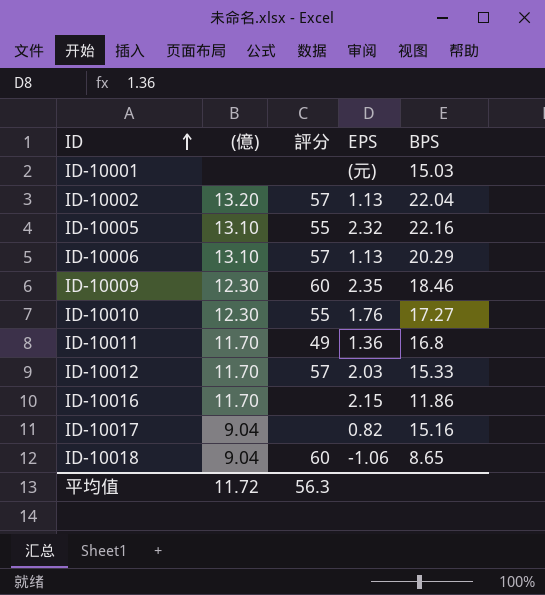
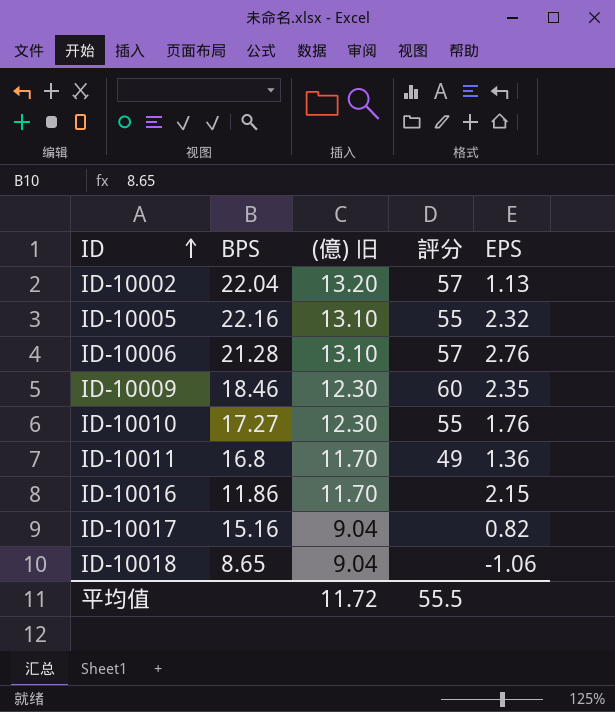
column BPS | position: 5 -> 2
column name: (億) -> (億) 旧
row ID-10001: none | none | (元) | 15.03 -> none
row ID-10012: 11.70 | 57 | 2.03 | 15.33 -> none
ID-10006 | BPS: 20.29 -> 21.28
ID-10006 | EPS: 1.13 -> 2.76
ID-10018 | 評分: 60 -> none
平均值 | 評分: 56.3 -> 55.5

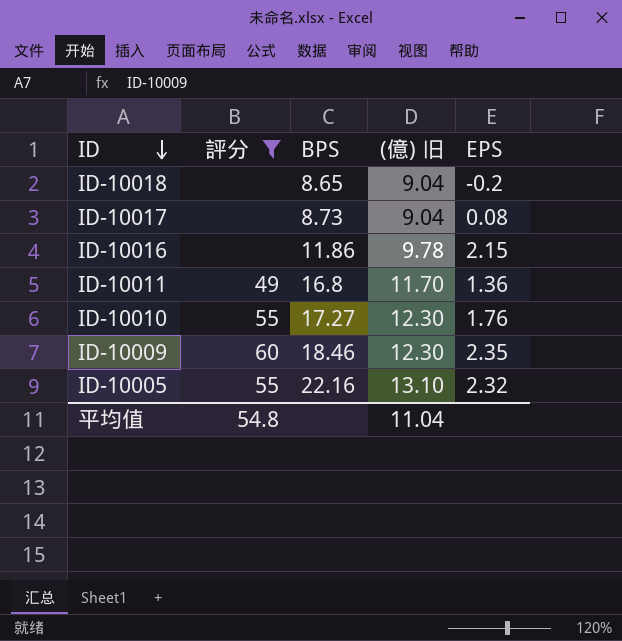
filter: none -> 評分 != 57
row order: ID ascending -> ID descending
column 評分 | position: 4 -> 2
ID-10018 | EPS: -1.06 -> -0.2
ID-10017 | BPS: 15.16 -> 8.73
ID-10017 | EPS: 0.82 -> 0.08
ID-10016 | (億) 旧: 11.70 -> 9.78
平均值 | 評分: 55.5 -> 54.8
平均值 | (億) 旧: 11.72 -> 11.04

